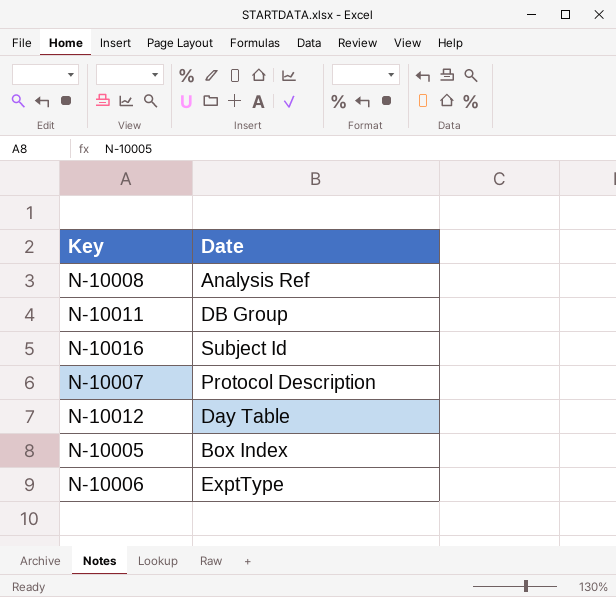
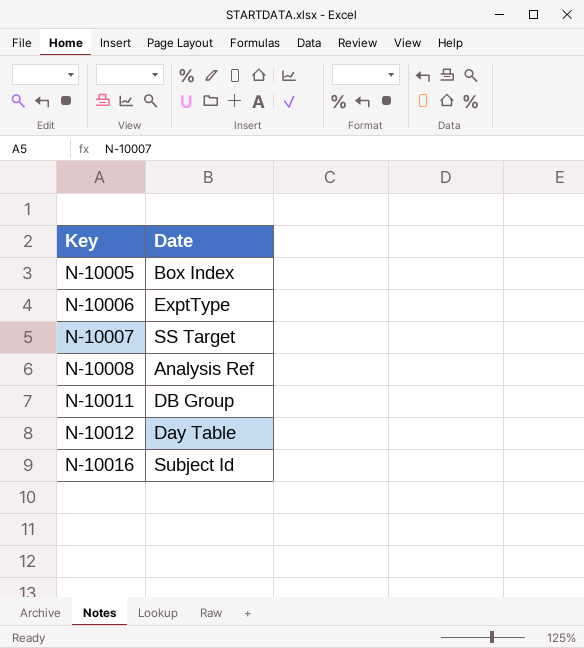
row order: none -> Key ascending
N-10007 | Date: Protocol Description -> SS Target

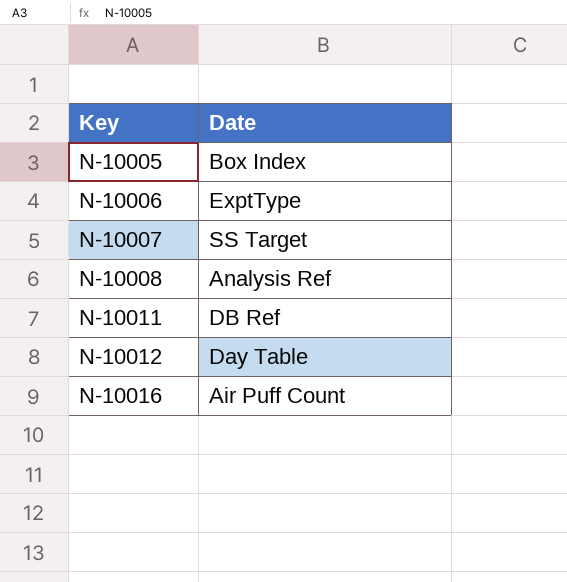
N-10011 | Date: DB Group -> DB Ref
N-10016 | Date: Subject Id -> Air Puff Count

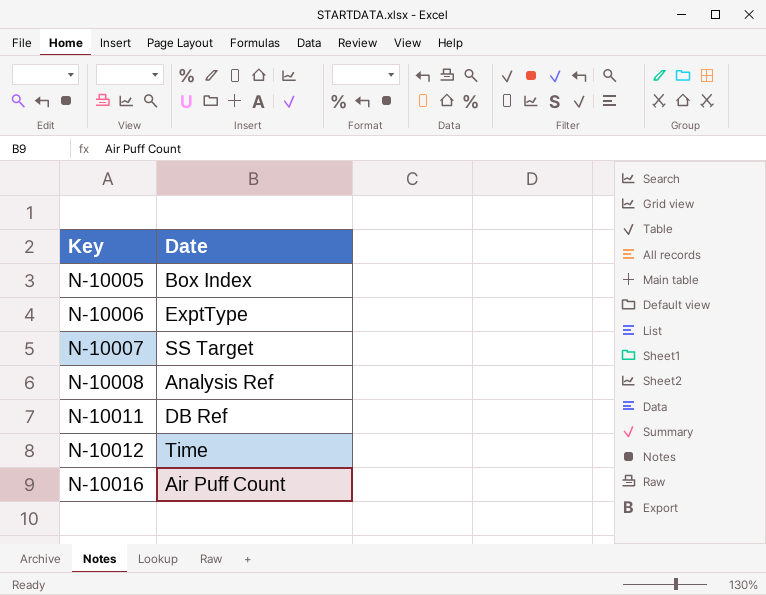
N-10012 | Date: Day Table -> Time

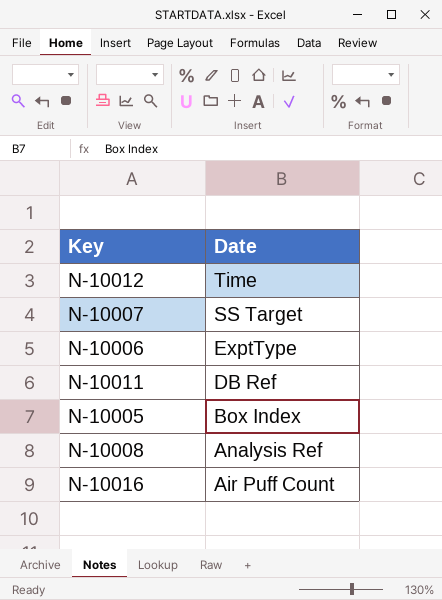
row order: Key ascending -> Date descending

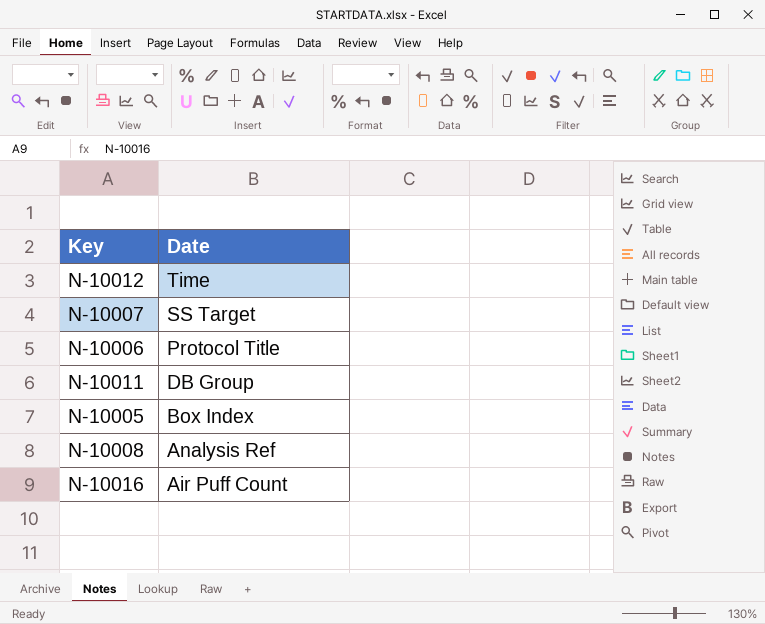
N-10006 | Date: ExptType -> Protocol Title
N-10011 | Date: DB Ref -> DB Group

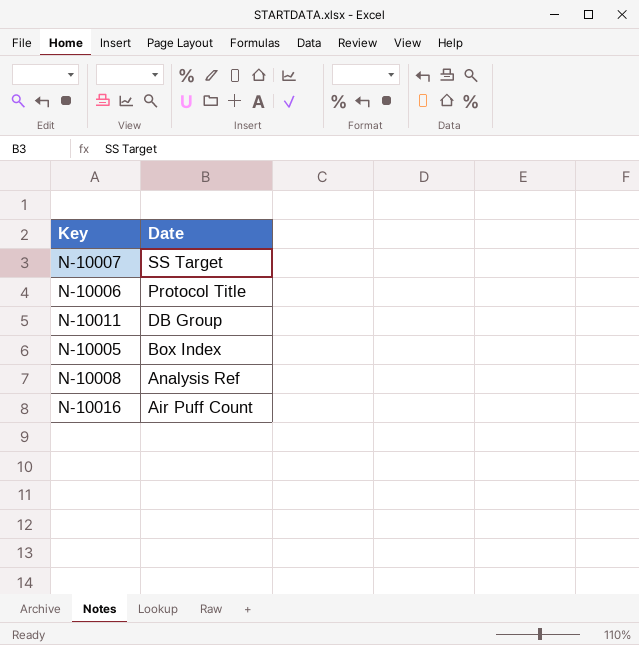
row N-10012: Time -> none

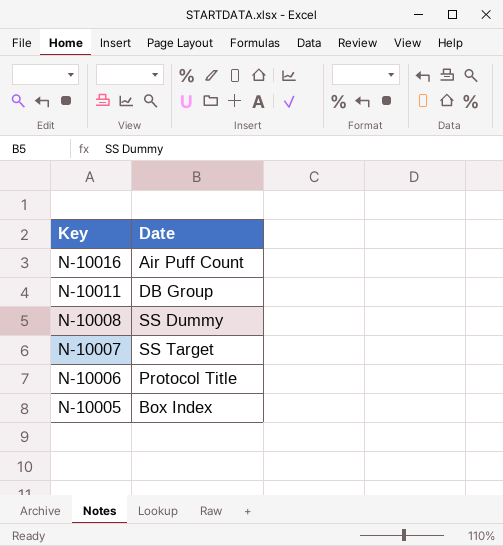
row order: Date descending -> Key descending
N-10008 | Date: Analysis Ref -> SS Dummy

